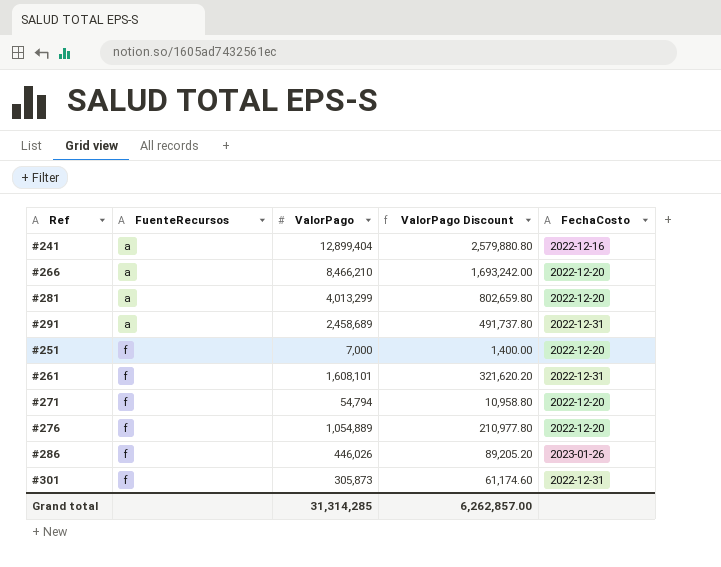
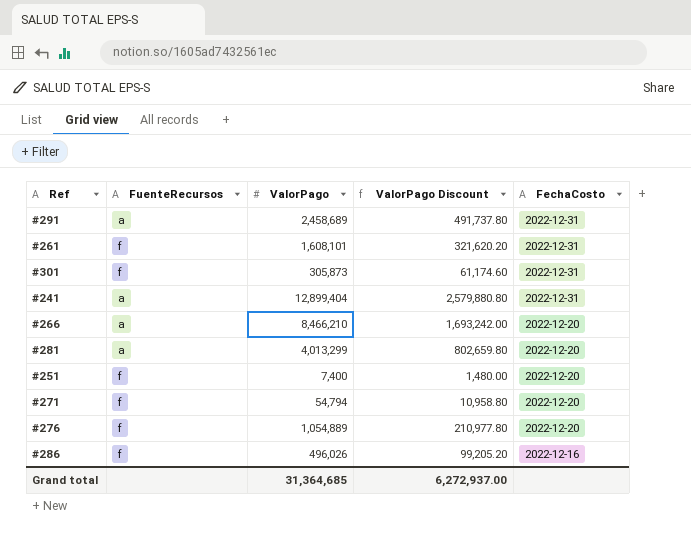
row order: FuenteRecursos ascending -> FechaCosto descending
#241 | FechaCosto: 2022-12-16 -> 2022-12-31
#251 | ValorPago: 7,000 -> 7,400
#251 | ValorPago Discount: 1,400.00 -> 1,480.00
#286 | ValorPago: 446,026 -> 496,026
#286 | ValorPago Discount: 89,205.20 -> 99,205.20
#286 | FechaCosto: 2023-01-26 -> 2022-12-16
Grand total | ValorPago: 31,314,285 -> 31,364,685
Grand total | ValorPago Discount: 6,262,857.00 -> 6,272,937.00

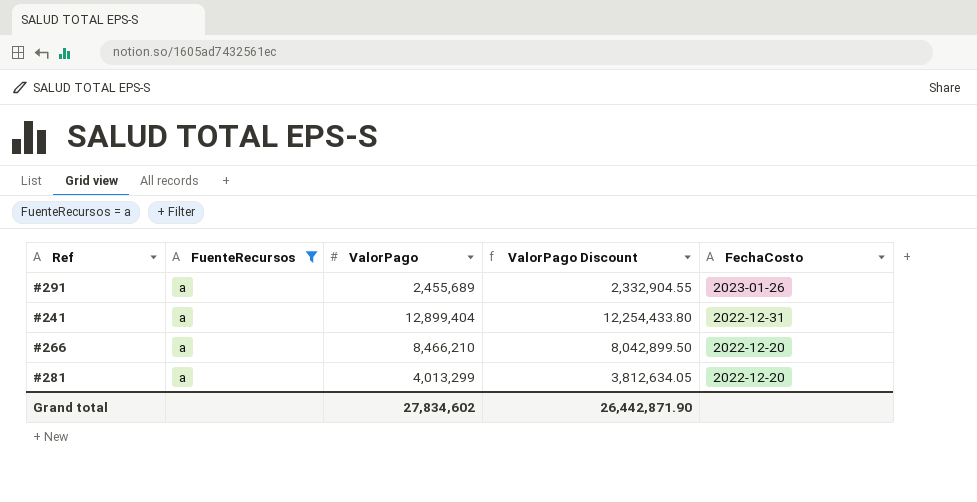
filter: none -> FuenteRecursos = a
column ValorPago Discount | formula: [ValorPago] * 0.2 -> [ValorPago] * 0.95
#291 | ValorPago: 2,458,689 -> 2,455,689
#291 | FechaCosto: 2022-12-31 -> 2023-01-26
Grand total | ValorPago: 31,364,685 -> 27,834,602
Grand total | ValorPago Discount: 6,272,937.00 -> 26,442,871.90

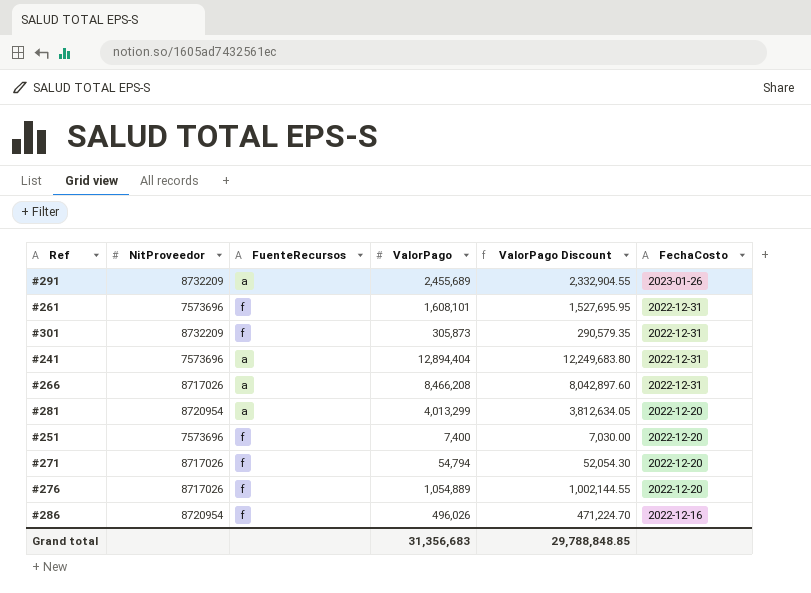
filter: FuenteRecursos = a -> none
column NitProveedor | position: none -> 2
#241 | ValorPago: 12,899,404 -> 12,894,404
#241 | ValorPago Discount: 12,254,433.80 -> 12,249,683.80
#266 | ValorPago: 8,466,210 -> 8,466,208
#266 | ValorPago Discount: 8,042,899.50 -> 8,042,897.60
#266 | FechaCosto: 2022-12-20 -> 2022-12-31
Grand total | ValorPago: 27,834,602 -> 31,356,683
Grand total | ValorPago Discount: 26,442,871.90 -> 29,788,848.85

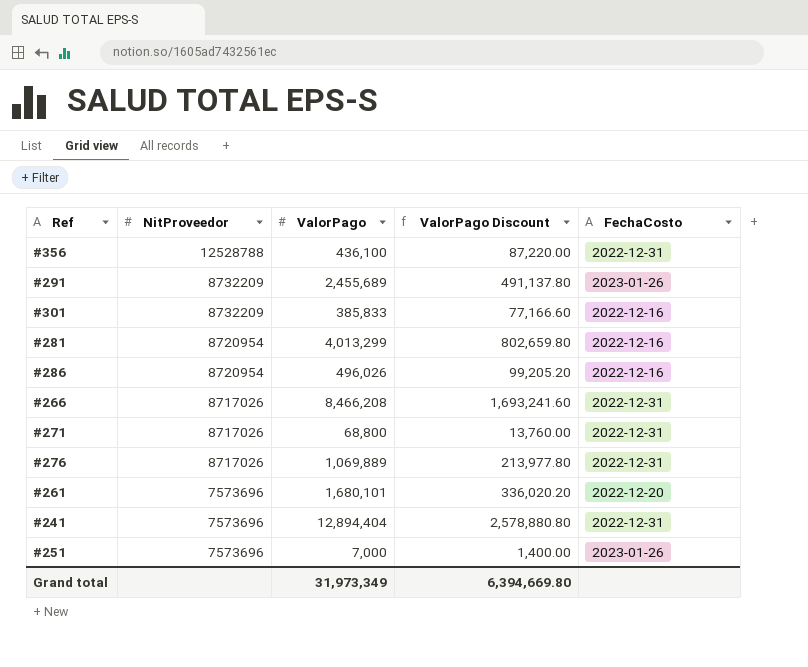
row order: FechaCosto descending -> NitProveedor descending
column FuenteRecursos | position: 3 -> none
column ValorPago Discount | formula: [ValorPago] * 0.95 -> [ValorPago] * 0.2
row #356: none -> 12528788 | 436,100 | 87,220.00 | 2022-12-31
#301 | ValorPago: 305,873 -> 385,833
#301 | FechaCosto: 2022-12-31 -> 2022-12-16
#281 | FechaCosto: 2022-12-20 -> 2022-12-16
#271 | ValorPago: 54,794 -> 68,800
#271 | FechaCosto: 2022-12-20 -> 2022-12-31
#276 | ValorPago: 1,054,889 -> 1,069,889
#276 | FechaCosto: 2022-12-20 -> 2022-12-31
#261 | ValorPago: 1,608,101 -> 1,680,101
#261 | FechaCosto: 2022-12-31 -> 2022-12-20
#251 | ValorPago: 7,400 -> 7,000
#251 | FechaCosto: 2022-12-20 -> 2023-01-26
Grand total | ValorPago: 31,356,683 -> 31,973,349
Grand total | ValorPago Discount: 29,788,848.85 -> 6,394,669.80

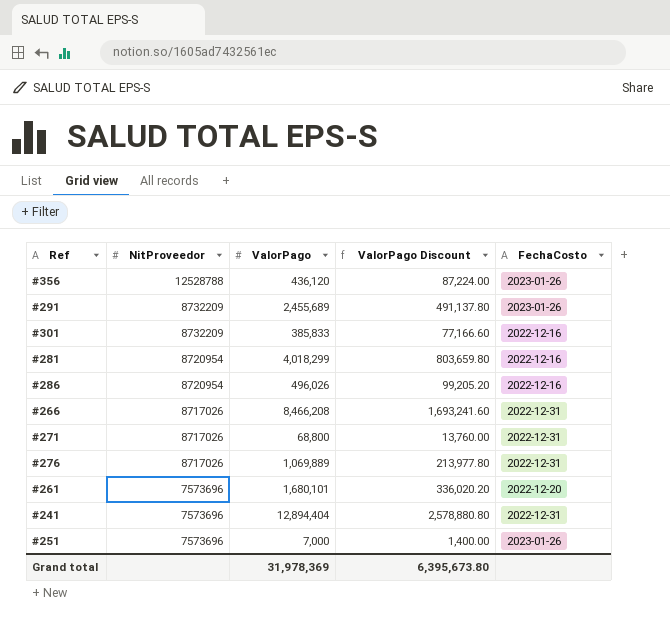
#356 | ValorPago: 436,100 -> 436,120
#356 | ValorPago Discount: 87,220.00 -> 87,224.00
#356 | FechaCosto: 2022-12-31 -> 2023-01-26
#281 | ValorPago: 4,013,299 -> 4,018,299
#281 | ValorPago Discount: 802,659.80 -> 803,659.80
Grand total | ValorPago: 31,973,349 -> 31,978,369
Grand total | ValorPago Discount: 6,394,669.80 -> 6,395,673.80

